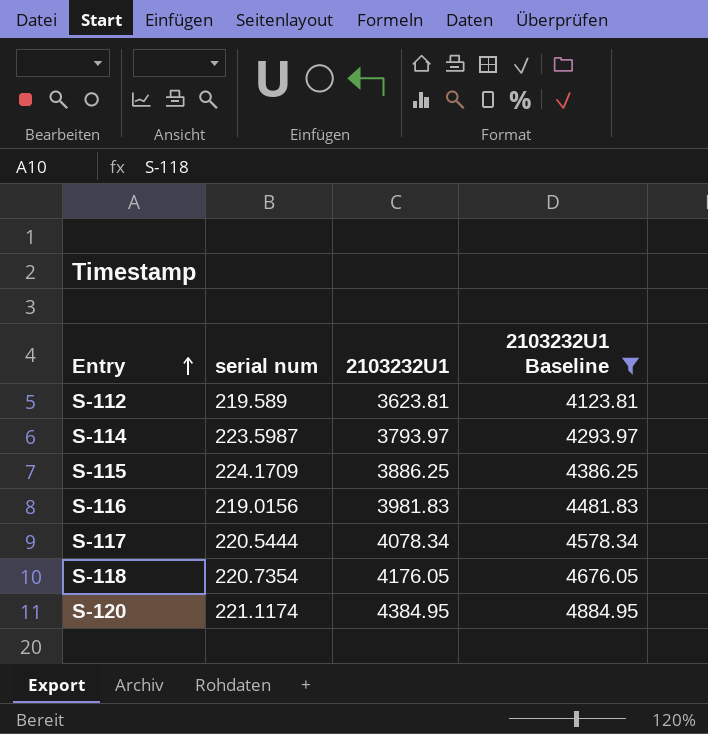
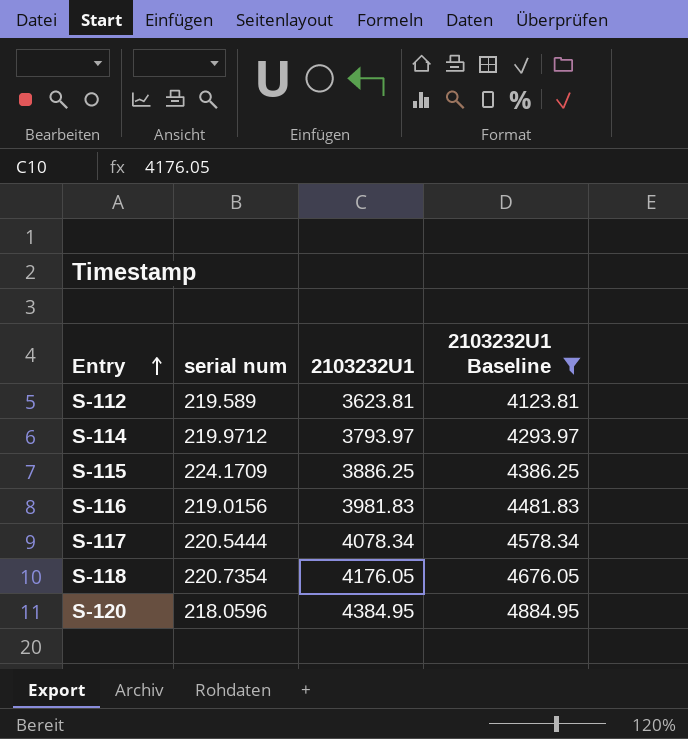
S-114 | serial num: 223.5987 -> 219.9712
S-120 | serial num: 221.1174 -> 218.0596

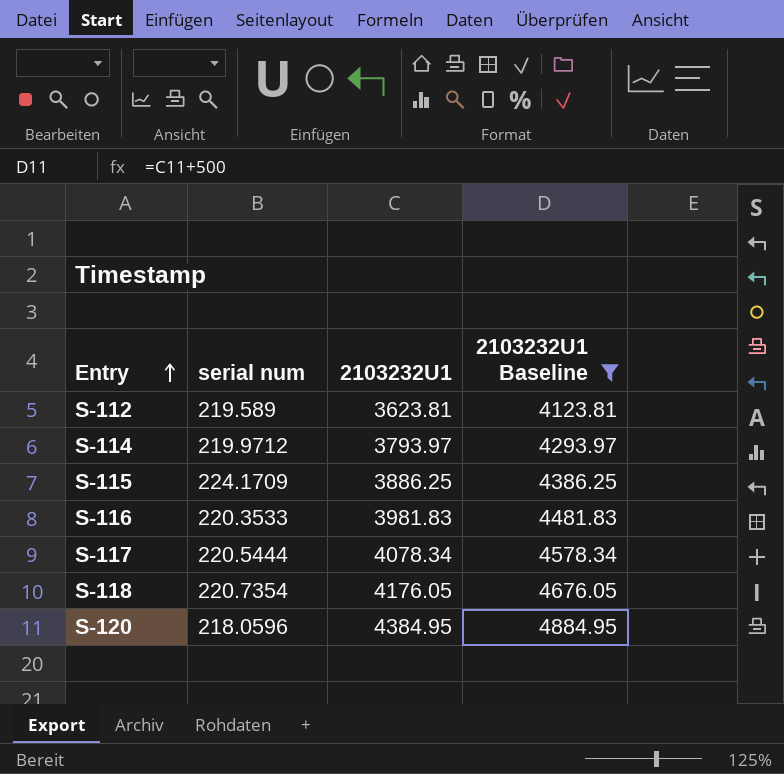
S-116 | serial num: 219.0156 -> 220.3533

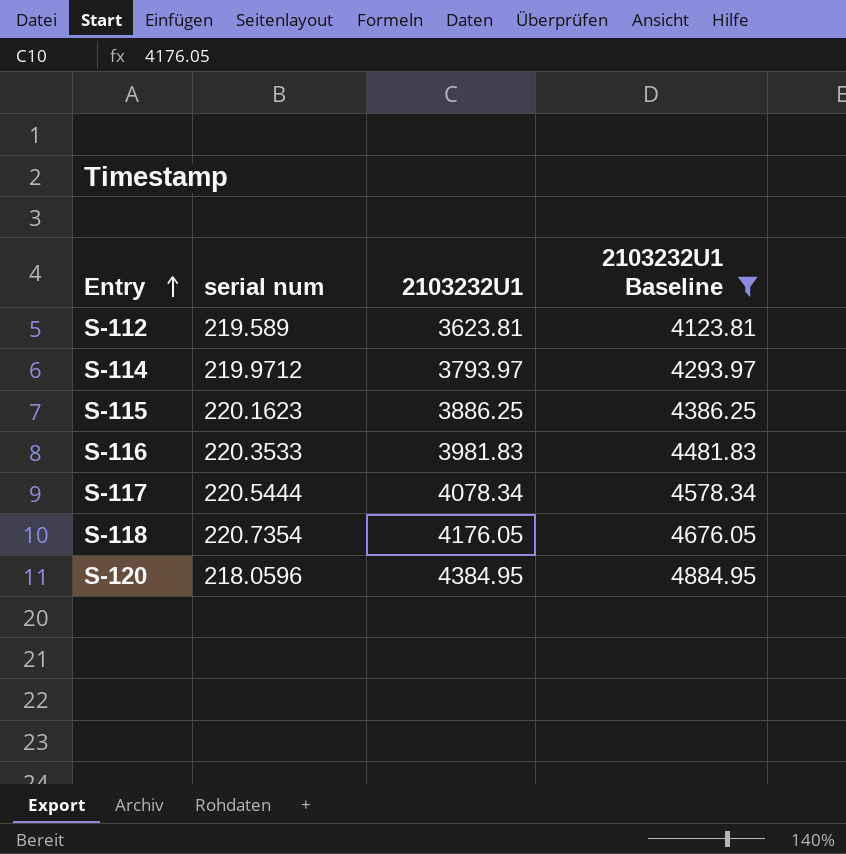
S-115 | serial num: 224.1709 -> 220.1623

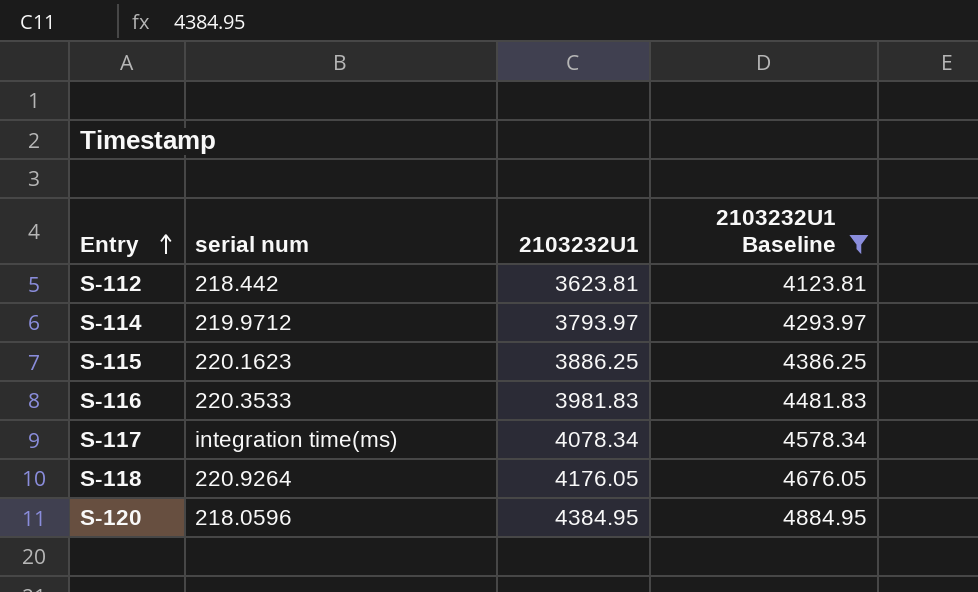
S-112 | serial num: 219.589 -> 218.442
S-117 | serial num: 220.5444 -> integration time(ms)
S-118 | serial num: 220.7354 -> 220.9264

